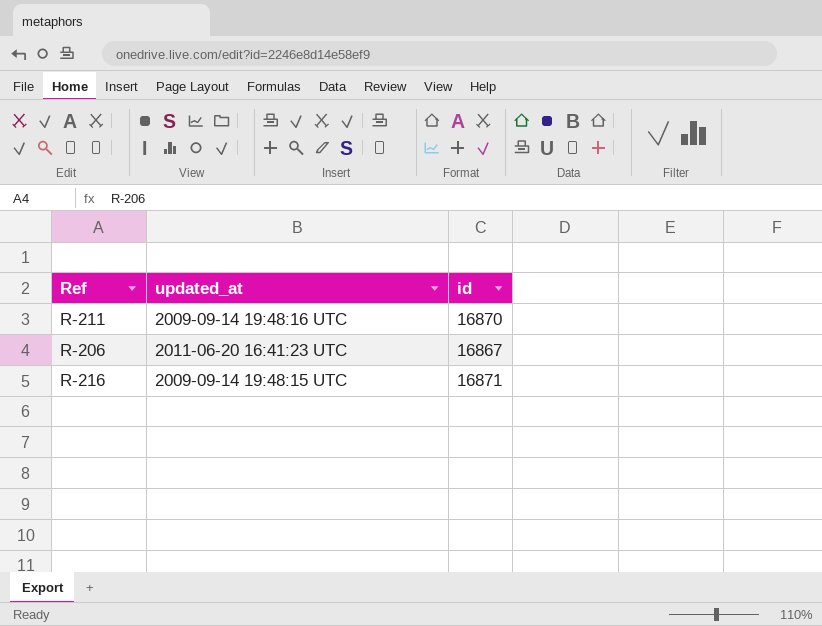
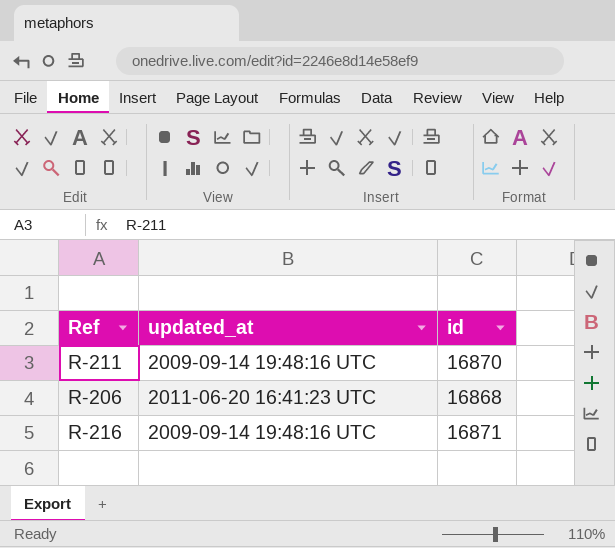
R-206 | id: 16867 -> 16868
R-216 | updated_at: 2009-09-14 19:48:15 UTC -> 2009-09-14 19:48:16 UTC

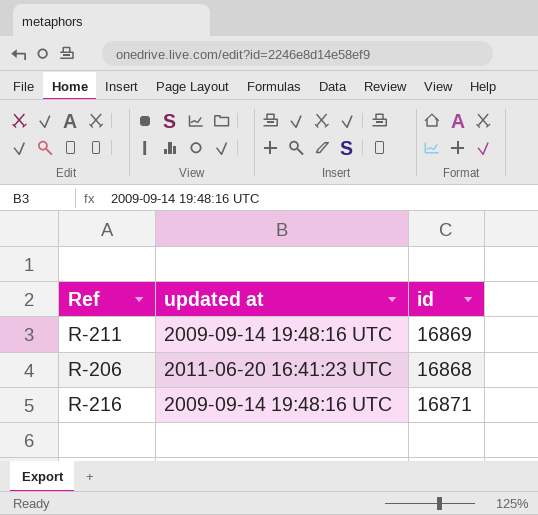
column name: updated_at -> updated at
R-211 | id: 16870 -> 16869

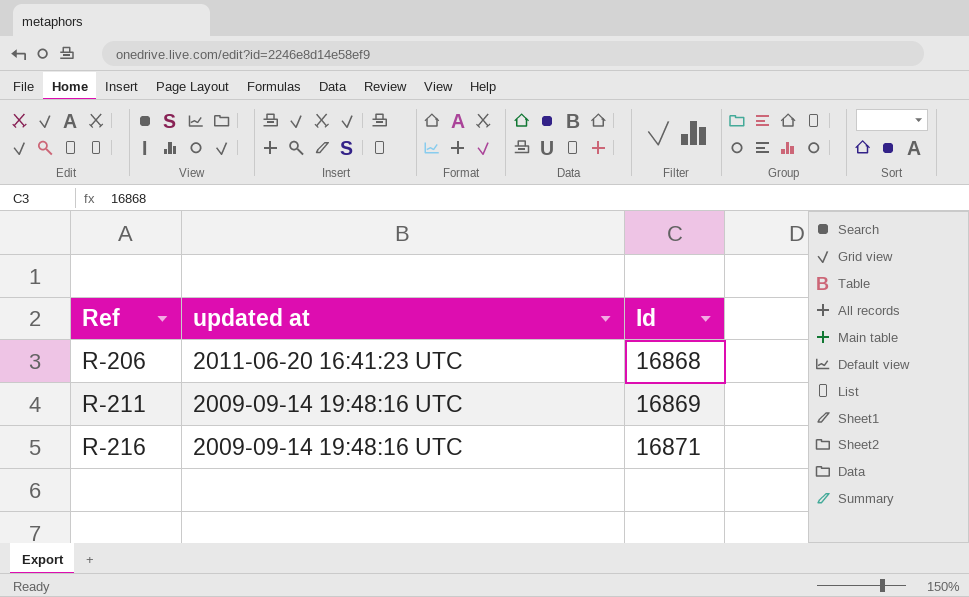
row order: none -> Ref ascending
column name: id -> Id

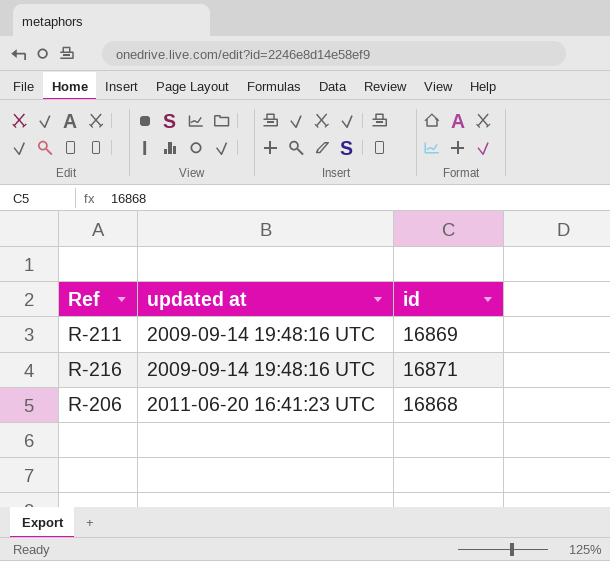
row order: Ref ascending -> updated at ascending
column name: Id -> id

